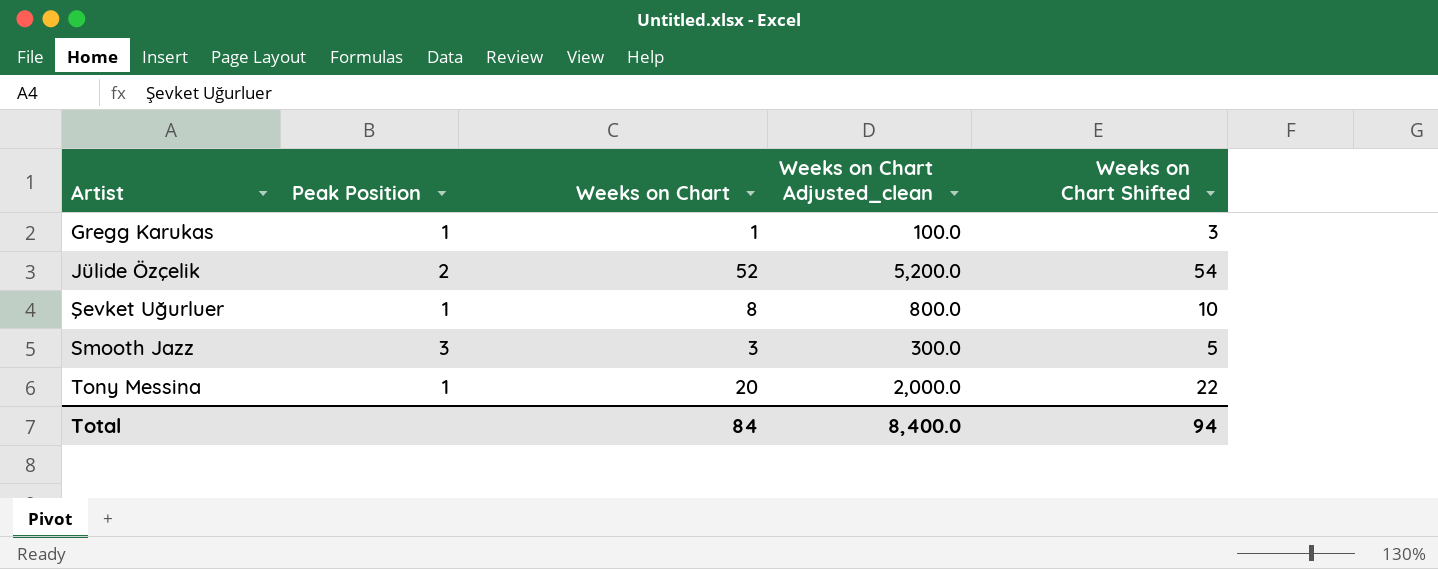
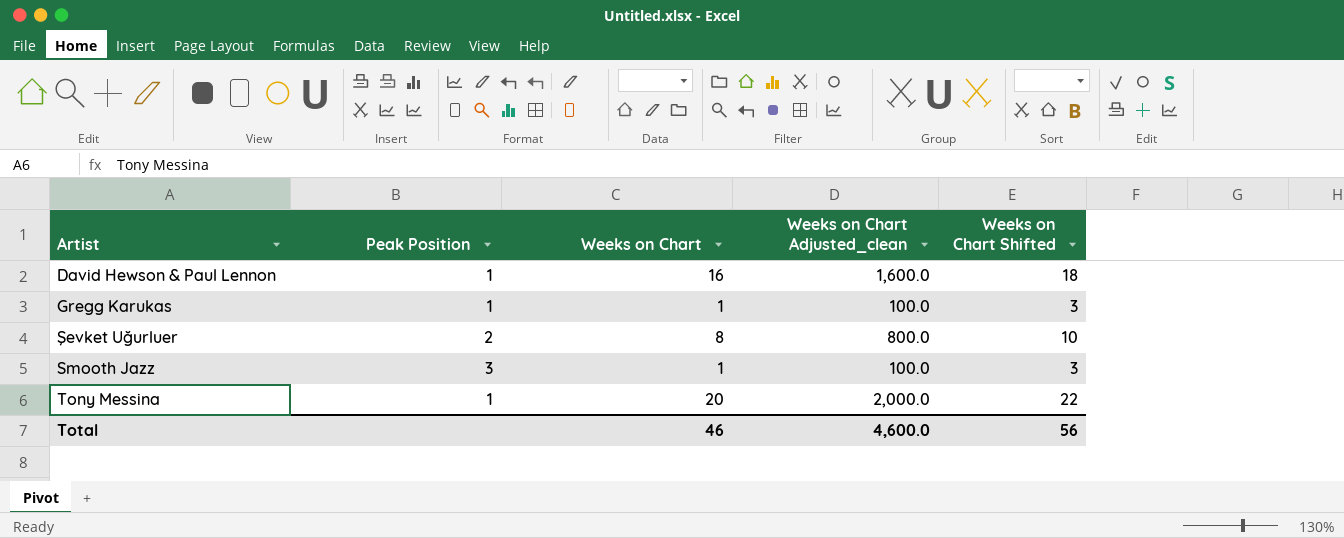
row Jülide Özçelik: 2 | 52 | 5,200.0 | 54 -> none
row David Hewson & Paul Lennon: none -> 1 | 16 | 1,600.0 | 18
Şevket Uğurluer | Peak Position: 1 -> 2
Smooth Jazz | Weeks on Chart: 3 -> 1
Smooth Jazz | Weeks on Chart Adjusted_clean: 300.0 -> 100.0
Smooth Jazz | Weeks on Chart Shifted: 5 -> 3
Total | Weeks on Chart: 84 -> 46
Total | Weeks on Chart Adjusted_clean: 8,400.0 -> 4,600.0
Total | Weeks on Chart Shifted: 94 -> 56

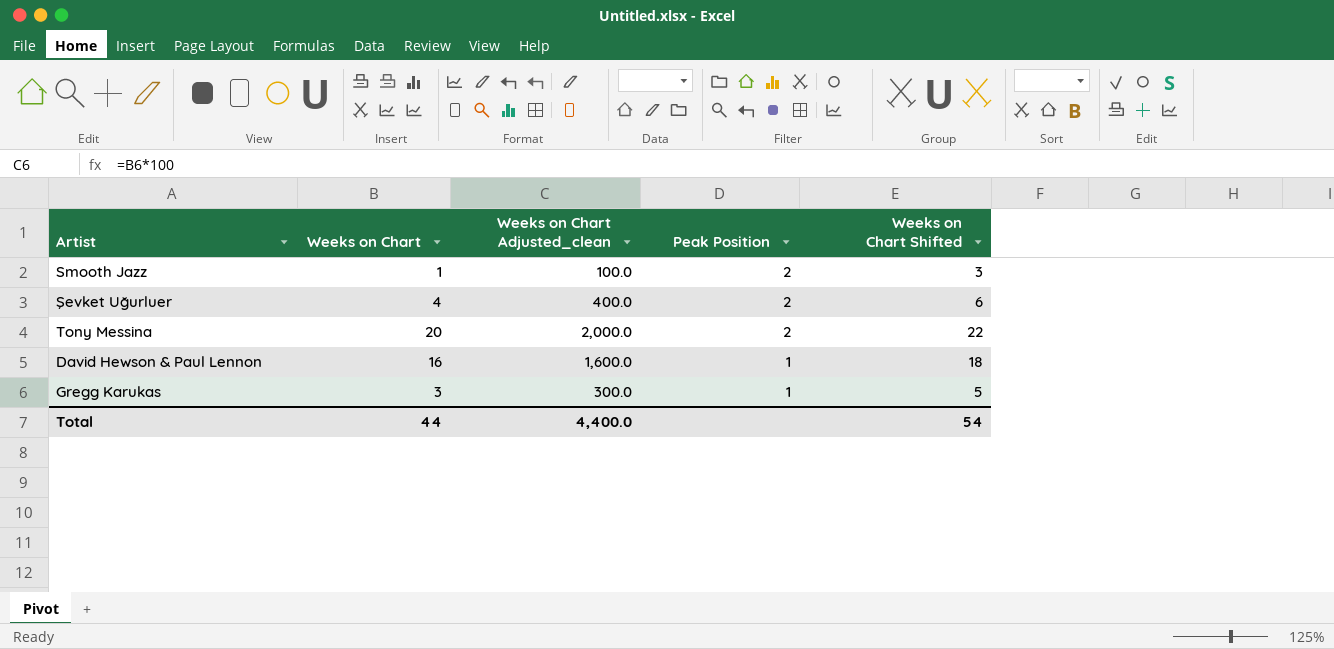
row order: Artist ascending -> Peak Position descending
column Peak Position | position: 2 -> 4
Smooth Jazz | Peak Position: 3 -> 2
Şevket Uğurluer | Weeks on Chart: 8 -> 4
Şevket Uğurluer | Weeks on Chart Adjusted_clean: 800.0 -> 400.0
Şevket Uğurluer | Weeks on Chart Shifted: 10 -> 6
Tony Messina | Peak Position: 1 -> 2
Gregg Karukas | Weeks on Chart: 1 -> 3
Gregg Karukas | Weeks on Chart Adjusted_clean: 100.0 -> 300.0
Gregg Karukas | Weeks on Chart Shifted: 3 -> 5
Total | Weeks on Chart: 46 -> 44
Total | Weeks on Chart Adjusted_clean: 4,600.0 -> 4,400.0
Total | Weeks on Chart Shifted: 56 -> 54

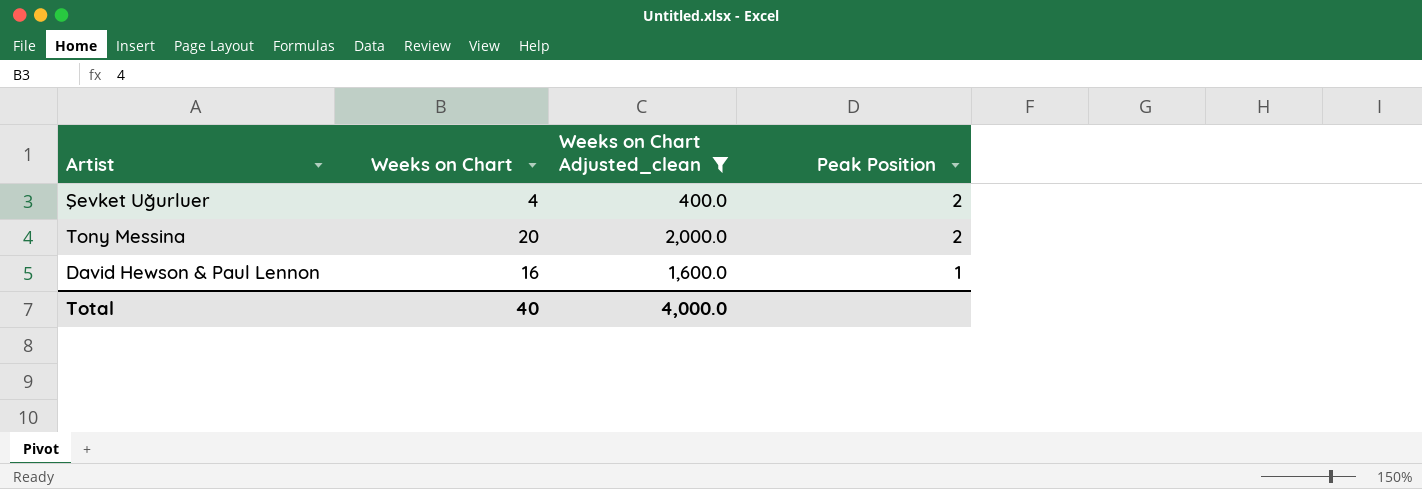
filter: none -> Weeks on Chart Adjusted_clean >= 400.0
column Weeks on Chart Shifted | formula: [Weeks on Chart] + 2 -> none
Total | Weeks on Chart: 44 -> 40
Total | Weeks on Chart Adjusted_clean: 4,400.0 -> 4,000.0

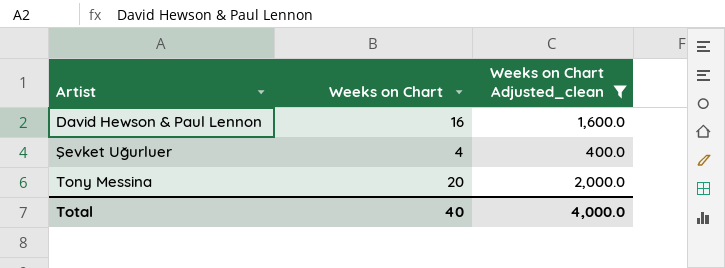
row order: Peak Position descending -> Artist ascending
column Peak Position | position: 4 -> none

